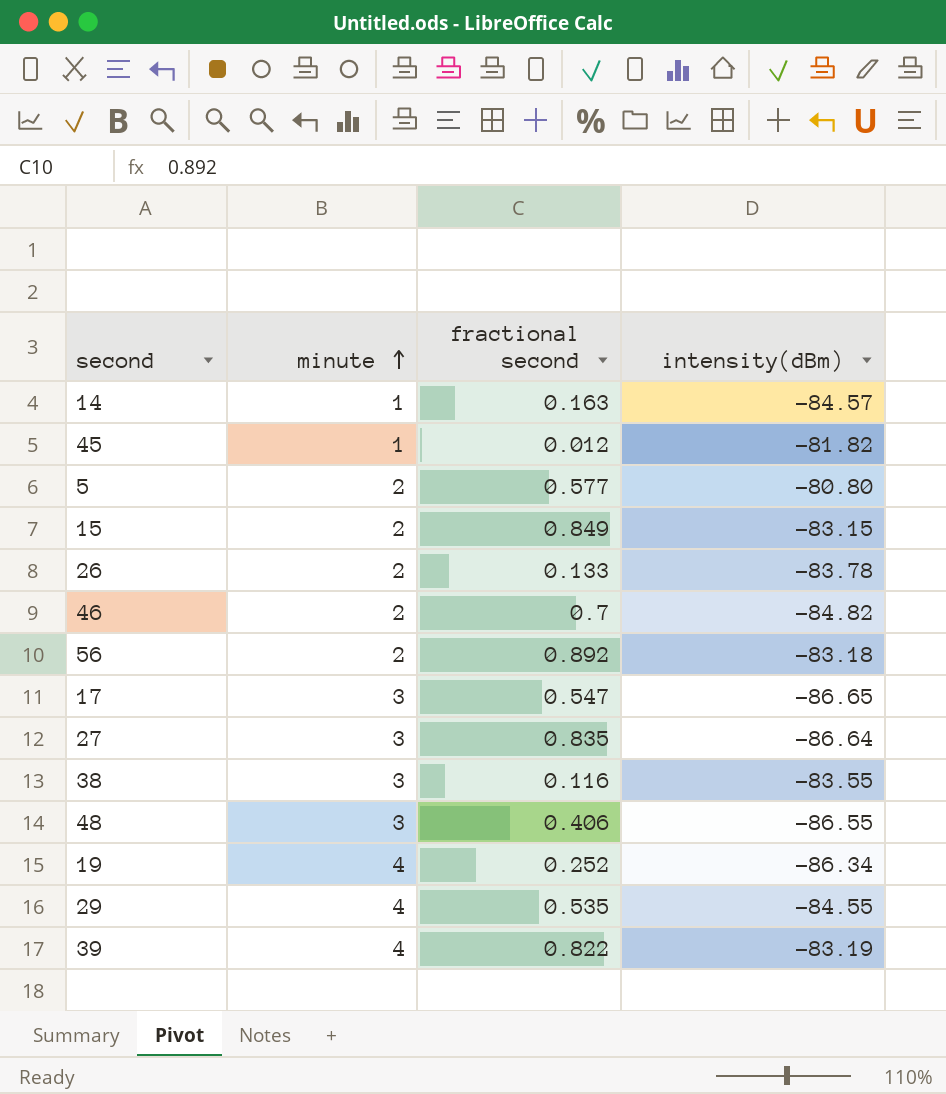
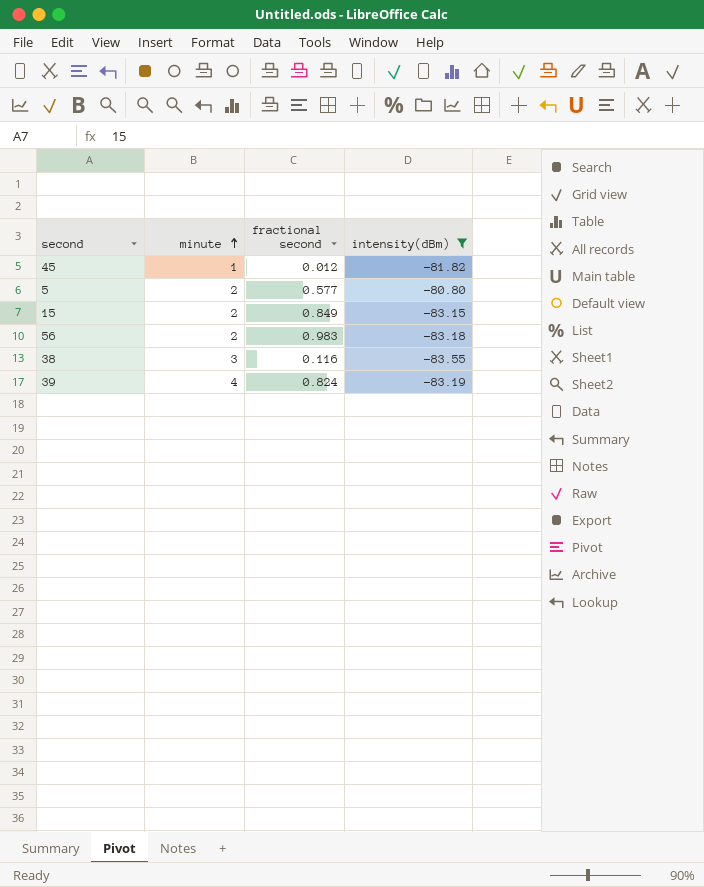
filter: none -> intensity(dBm) >= -83.55
56 | fractional second: 0.892 -> 0.983
39 | fractional second: 0.822 -> 0.824

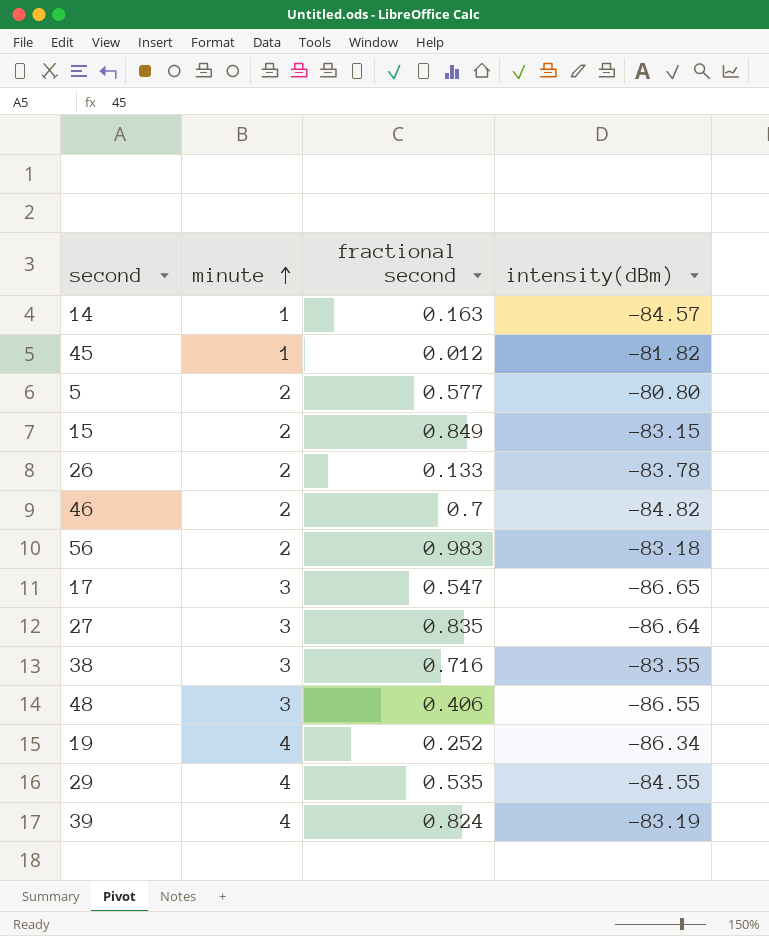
filter: intensity(dBm) >= -83.55 -> none
38 | fractional second: 0.116 -> 0.716

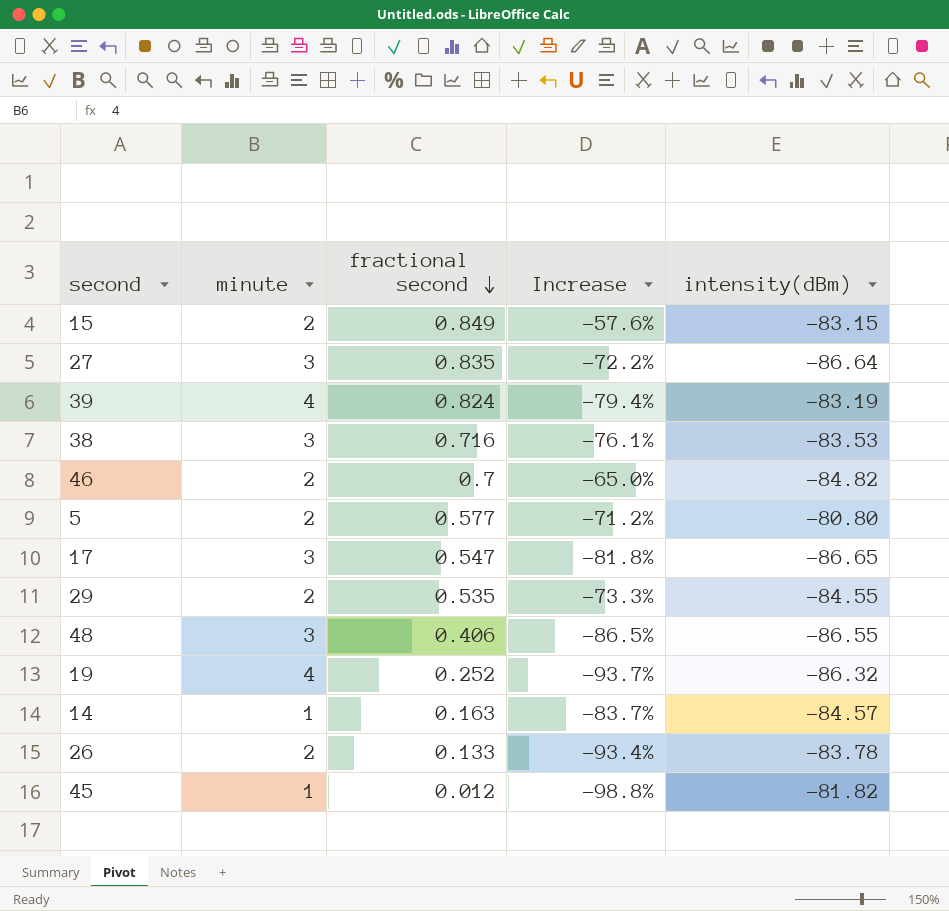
row order: minute ascending -> fractional second descending
column Increase | formula: none -> ([fractional second] - [minute]) / [minute]
row 56: 2 | 0.983 | -83.18 -> none
38 | intensity(dBm): -83.55 -> -83.53
29 | minute: 4 -> 2
19 | intensity(dBm): -86.34 -> -86.32

